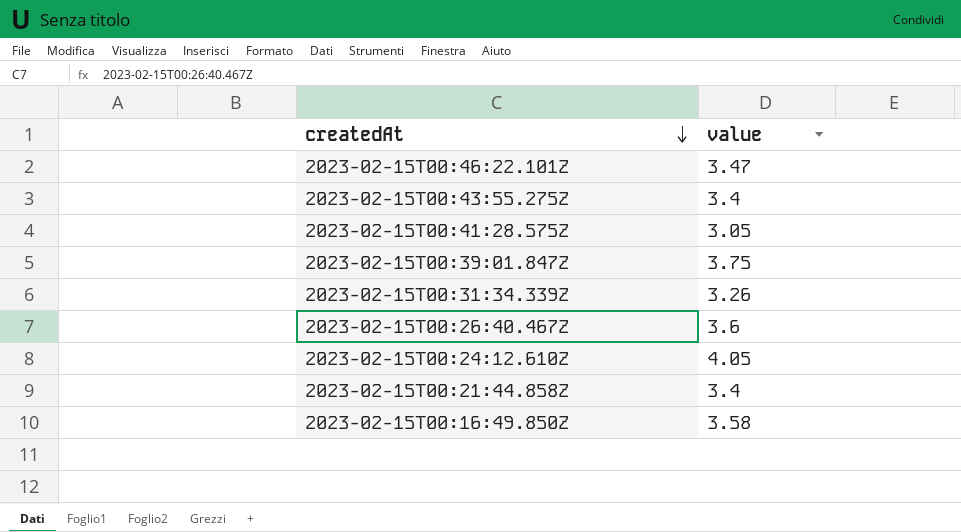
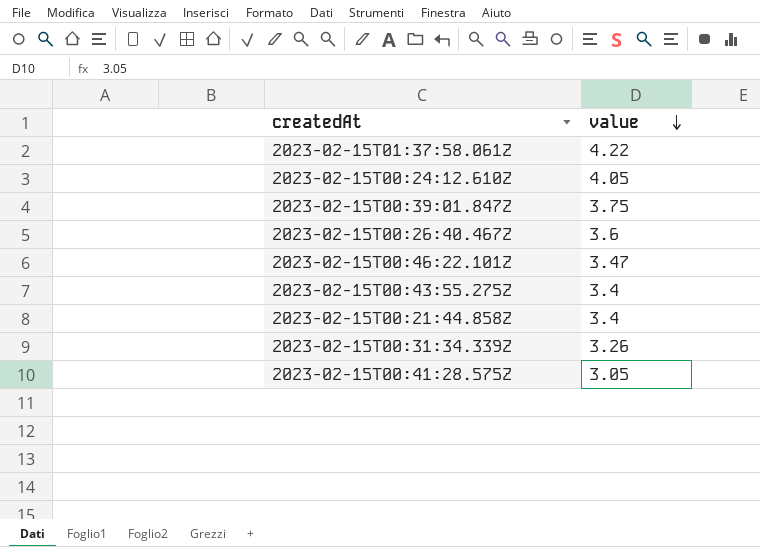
row order: createdAt descending -> value descending
row 2023-02-15T00:16:49.850Z: 3.58 -> none
row 2023-02-15T01:37:58.061Z: none -> 4.22

